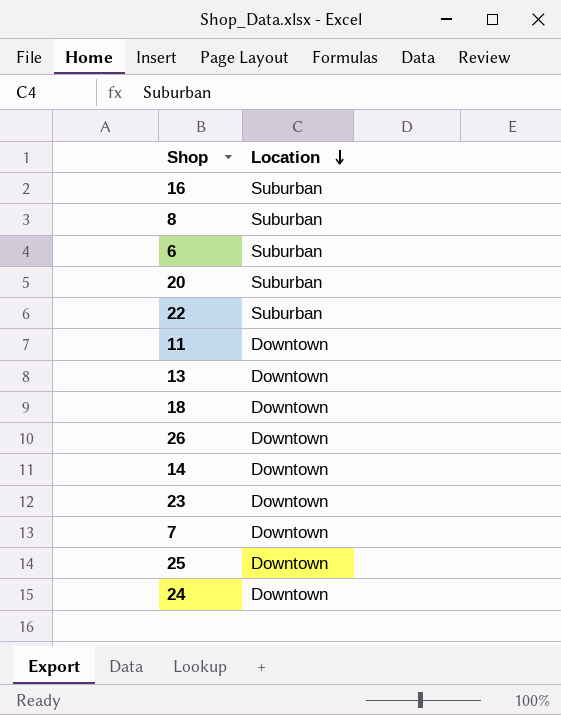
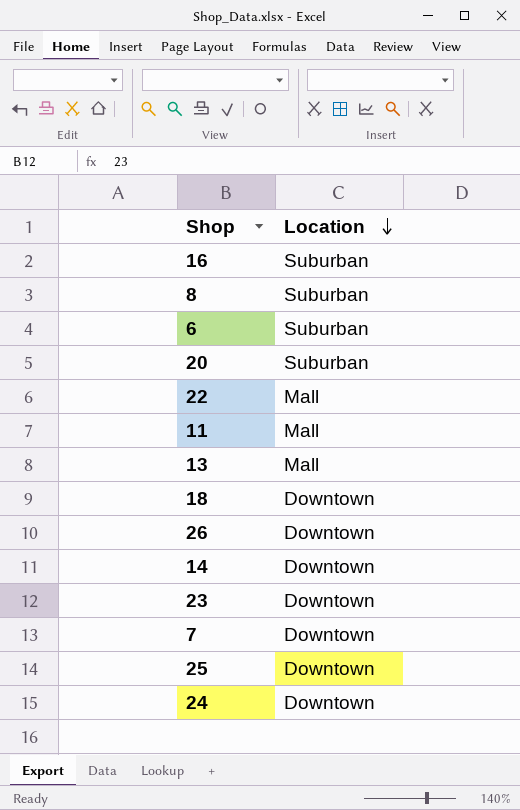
22 | Location: Suburban -> Mall
11 | Location: Downtown -> Mall
13 | Location: Downtown -> Mall

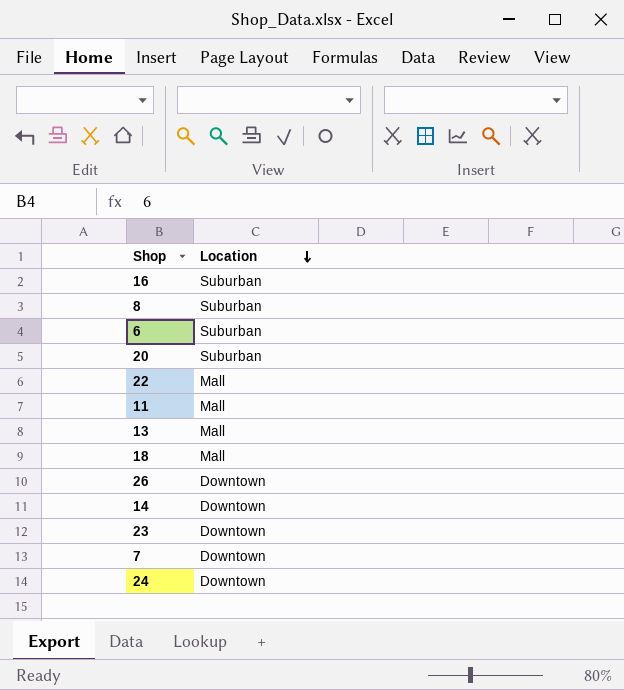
row 25: Downtown -> none
18 | Location: Downtown -> Mall

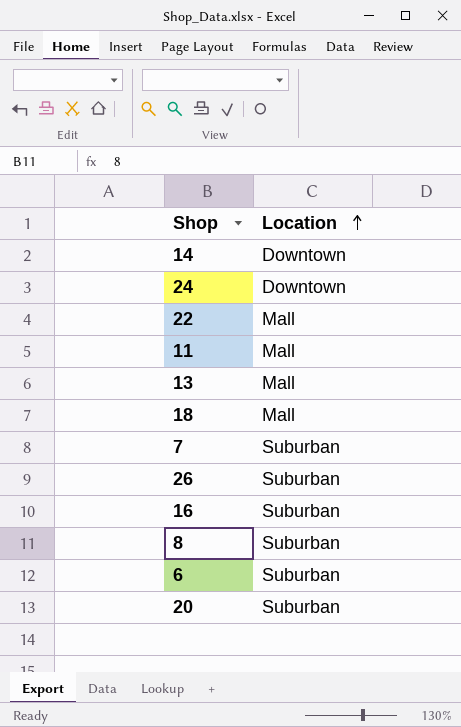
row order: Location descending -> Location ascending
row 23: Downtown -> none
7 | Location: Downtown -> Suburban
26 | Location: Downtown -> Suburban

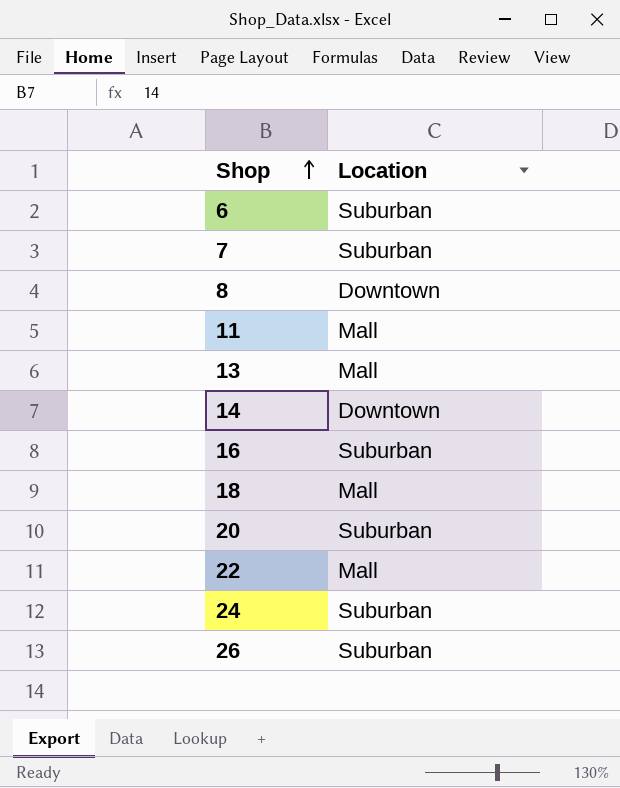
row order: Location ascending -> Shop ascending
8 | Location: Suburban -> Downtown
24 | Location: Downtown -> Suburban

